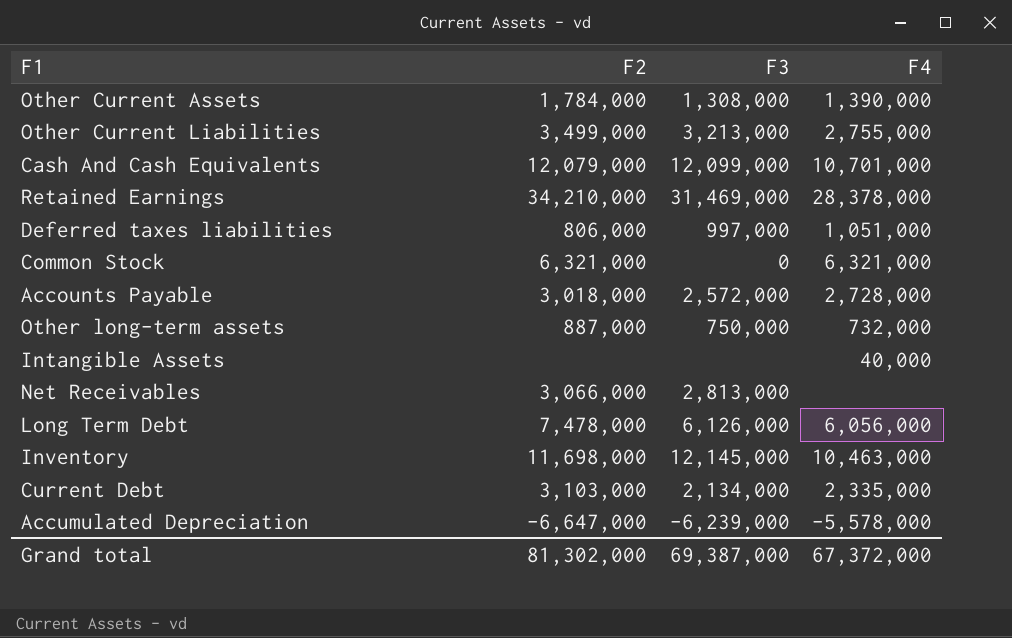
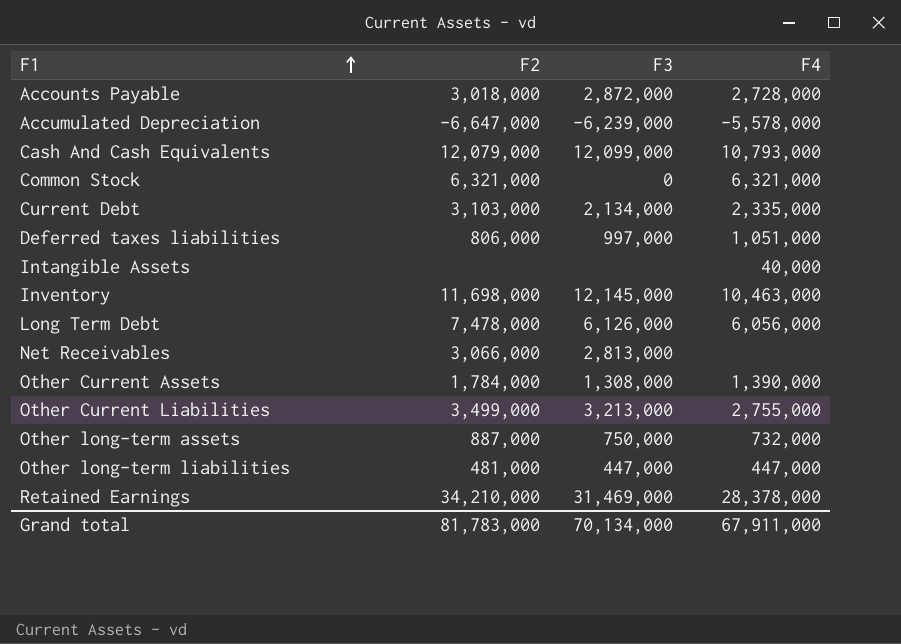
row order: none -> F1 ascending
Accounts Payable | F3: 2,572,000 -> 2,872,000
Cash And Cash Equivalents | F4: 10,701,000 -> 10,793,000
row Other long-term liabilities: none -> 481,000 | 447,000 | 447,000
Grand total | F2: 81,302,000 -> 81,783,000
Grand total | F3: 69,387,000 -> 70,134,000
Grand total | F4: 67,372,000 -> 67,911,000

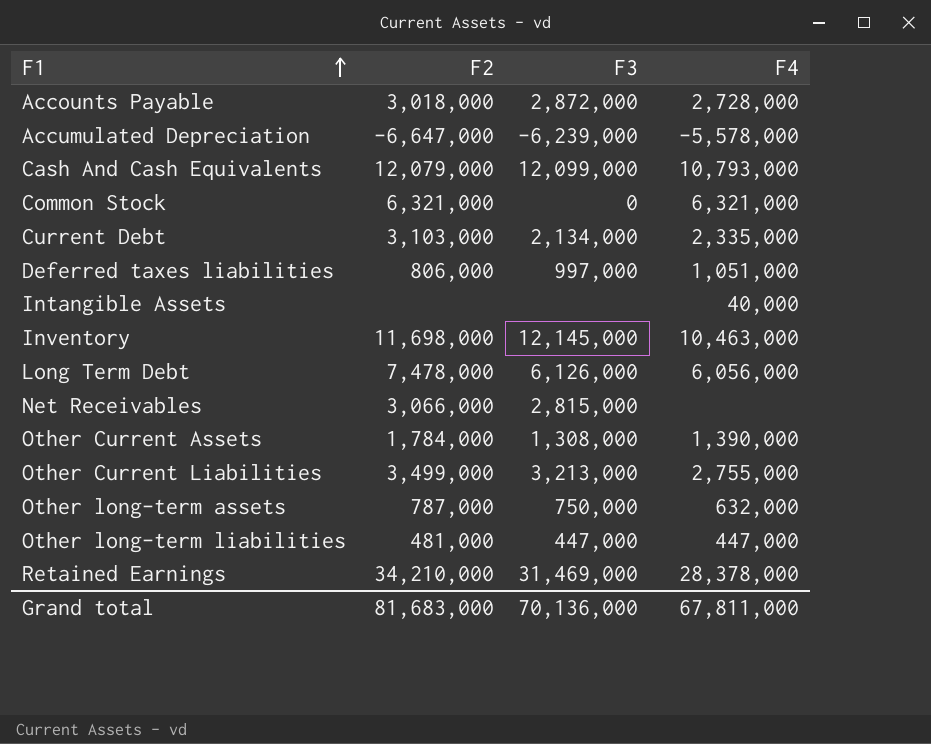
Net Receivables | F3: 2,813,000 -> 2,815,000
Other long-term assets | F2: 887,000 -> 787,000
Other long-term assets | F4: 732,000 -> 632,000
Grand total | F2: 81,783,000 -> 81,683,000
Grand total | F3: 70,134,000 -> 70,136,000
Grand total | F4: 67,911,000 -> 67,811,000

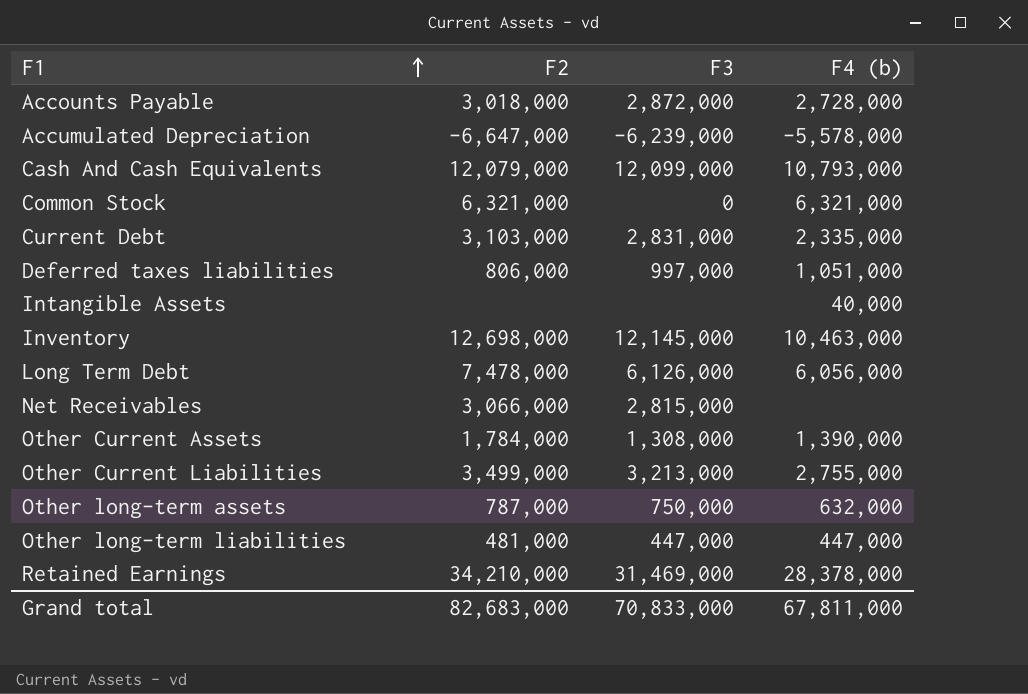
column name: F4 -> F4 (b)
Current Debt | F3: 2,134,000 -> 2,831,000
Inventory | F2: 11,698,000 -> 12,698,000
Grand total | F2: 81,683,000 -> 82,683,000
Grand total | F3: 70,136,000 -> 70,833,000

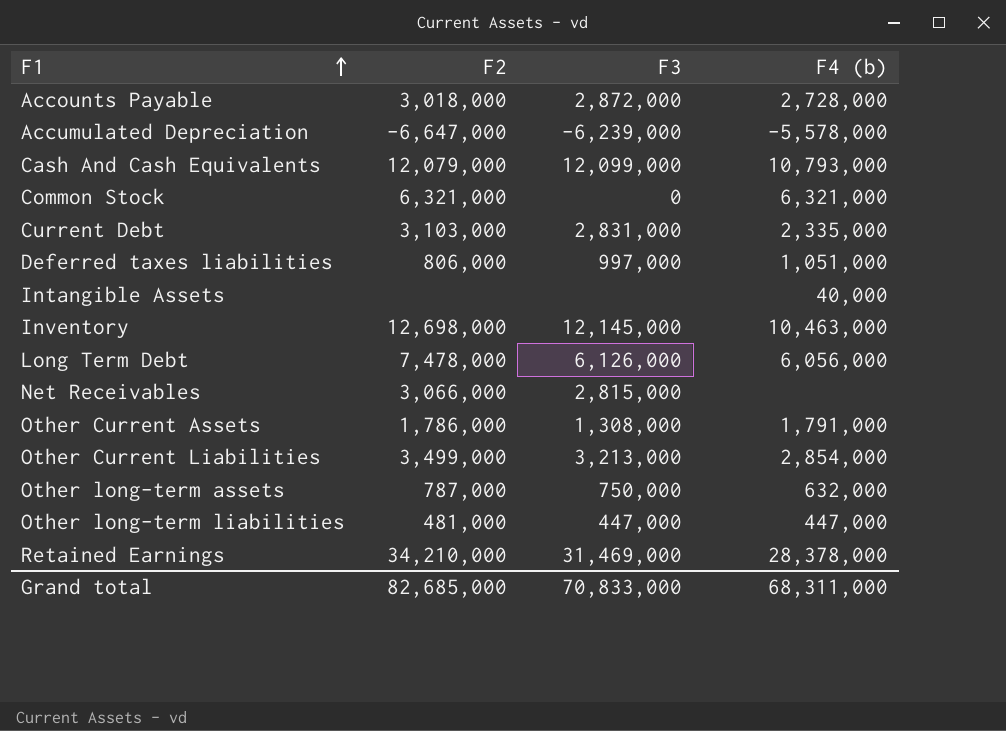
Other Current Assets | F2: 1,784,000 -> 1,786,000
Other Current Assets | F4 (b): 1,390,000 -> 1,791,000
Other Current Liabilities | F4 (b): 2,755,000 -> 2,854,000
Grand total | F2: 82,683,000 -> 82,685,000
Grand total | F4 (b): 67,811,000 -> 68,311,000

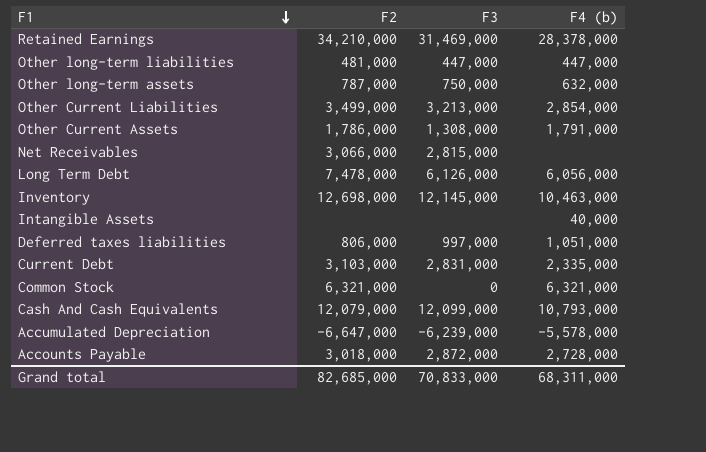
row order: F1 ascending -> F1 descending

